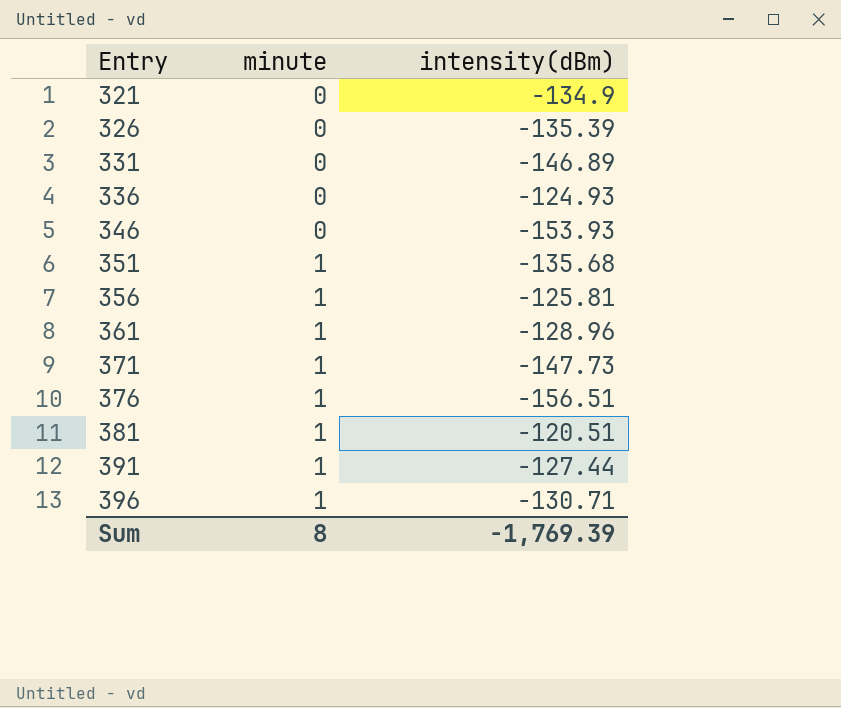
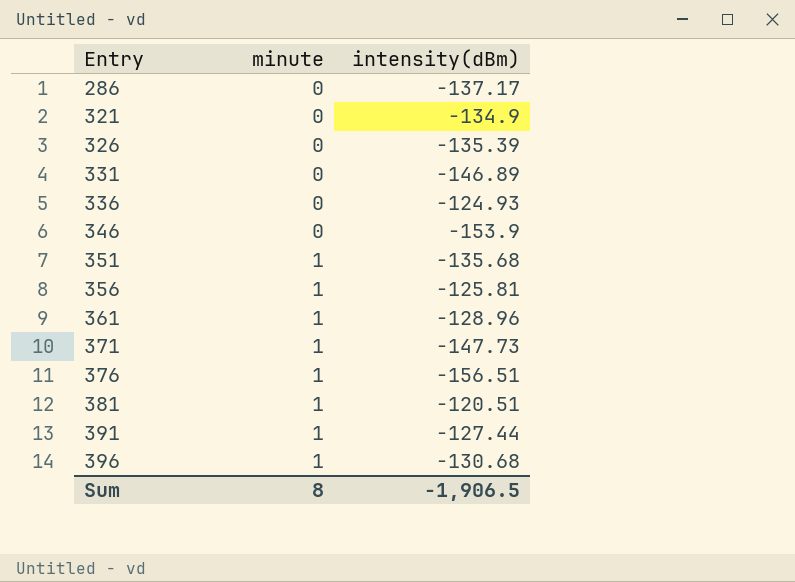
row 286: none -> 0 | -137.17
346 | intensity(dBm): -153.93 -> -153.9
396 | intensity(dBm): -130.71 -> -130.68
Sum | intensity(dBm): -1,769.39 -> -1,906.5

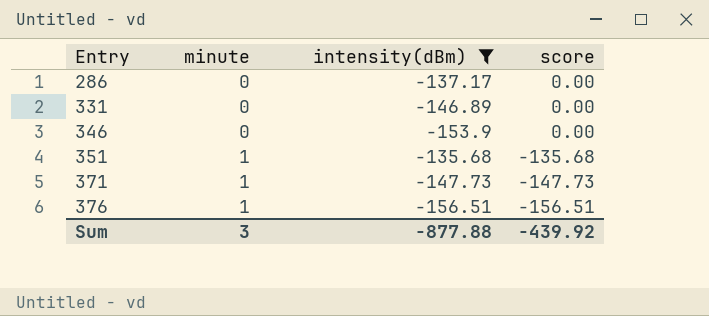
filter: none -> intensity(dBm) <= -135.68
column score | formula: none -> [minute] * [intensity(dBm)]
Sum | minute: 8 -> 3
Sum | intensity(dBm): -1,906.5 -> -877.88

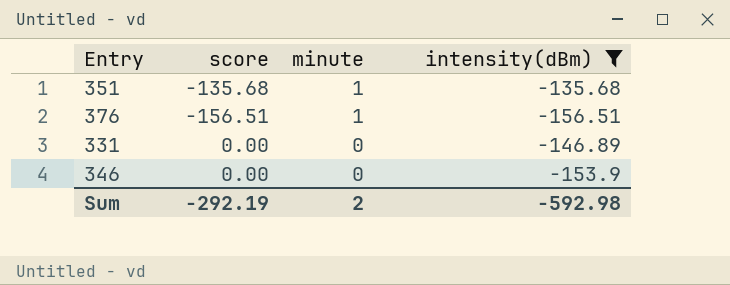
row order: Entry ascending -> minute descending
column score | position: 4 -> 2
row 286: 0 | -137.17 | 0.00 -> none
row 371: 1 | -147.73 | -147.73 -> none
Sum | score: -439.92 -> -292.19
Sum | minute: 3 -> 2
Sum | intensity(dBm): -877.88 -> -592.98

